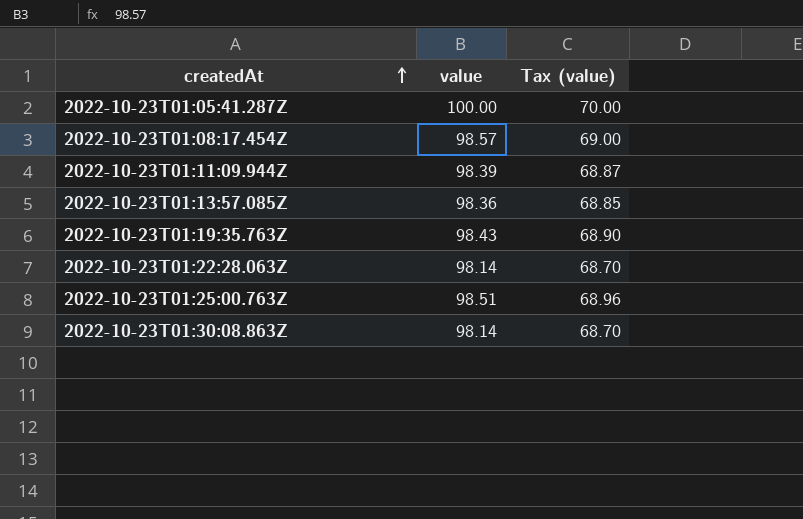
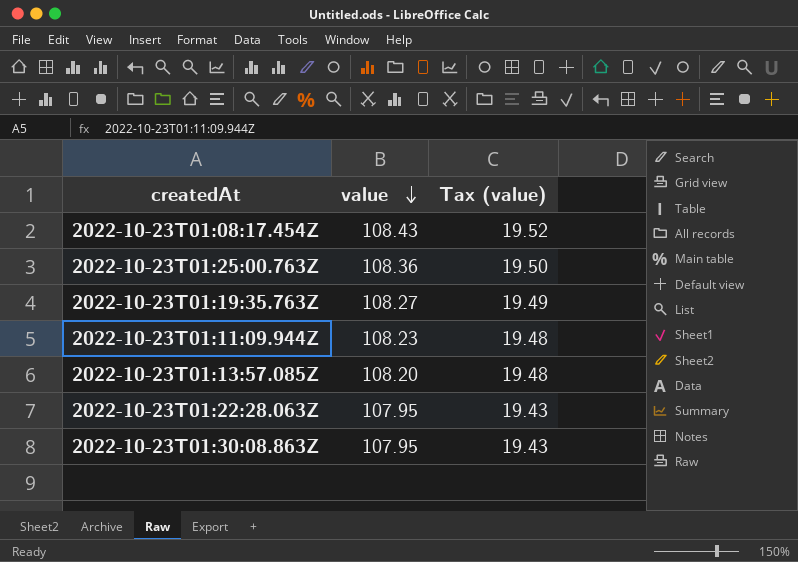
row order: createdAt ascending -> value descending
column Tax (value) | formula: [value] * 0.7 -> [value] * 0.18
row 2022-10-23T01:05:41.287Z: 100.00 | 70.00 -> none
2022-10-23T01:08:17.454Z | value: 98.57 -> 108.43
2022-10-23T01:25:00.763Z | value: 98.51 -> 108.36
2022-10-23T01:19:35.763Z | value: 98.43 -> 108.27
2022-10-23T01:11:09.944Z | value: 98.39 -> 108.23
2022-10-23T01:13:57.085Z | value: 98.36 -> 108.20
2022-10-23T01:22:28.063Z | value: 98.14 -> 107.95
2022-10-23T01:30:08.863Z | value: 98.14 -> 107.95

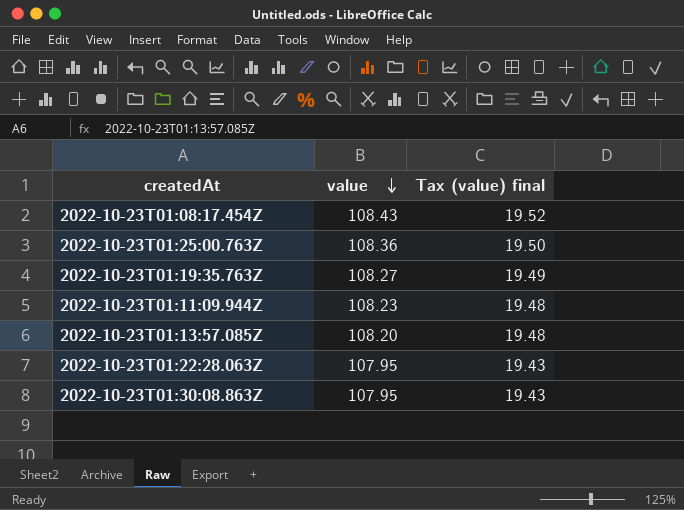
column name: Tax (value) -> Tax (value) final

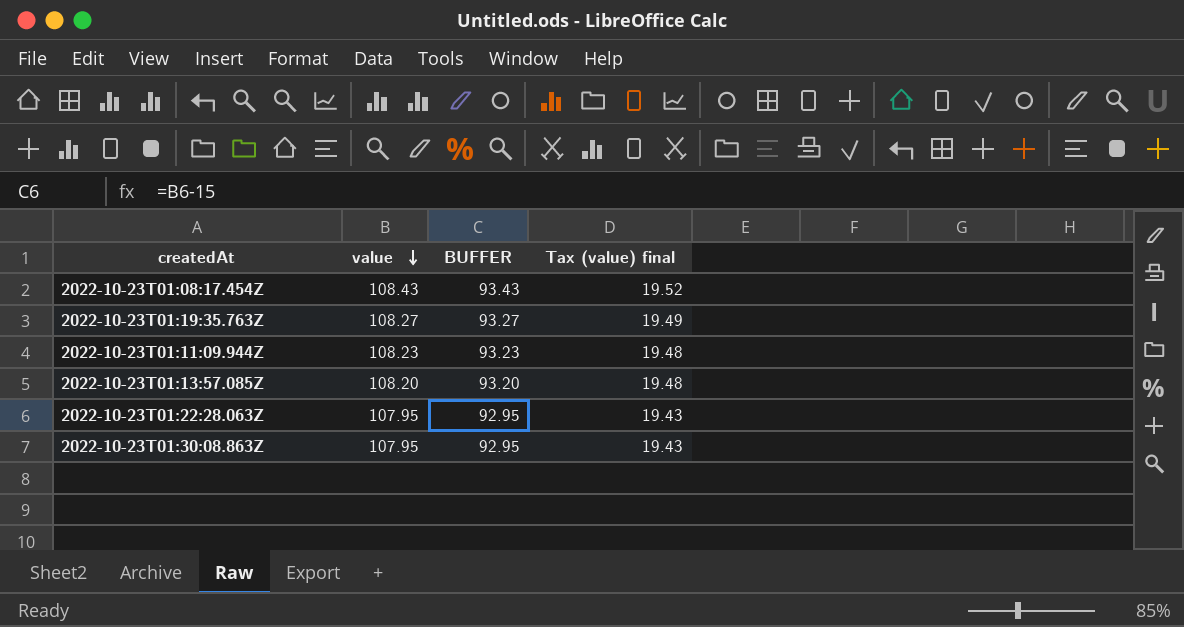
column BUFFER | formula: none -> [value] - 15
row 2022-10-23T01:25:00.763Z: 108.36 | 19.50 -> none

